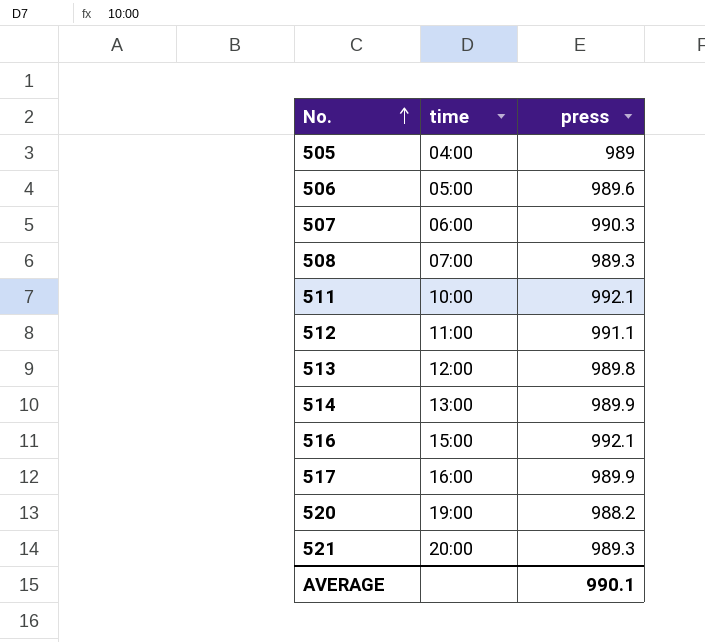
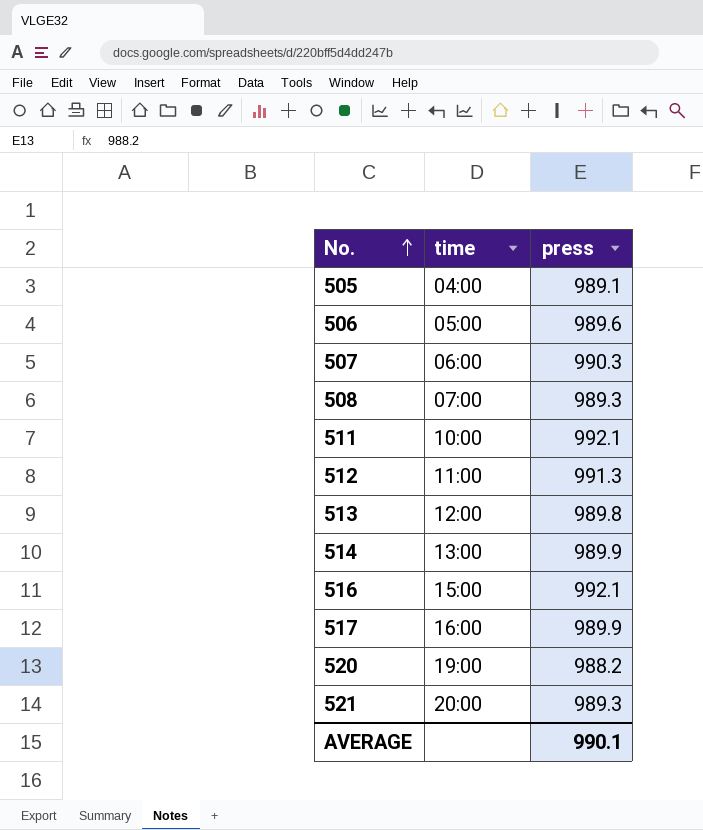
505 | press: 989 -> 989.1
512 | press: 991.1 -> 991.3

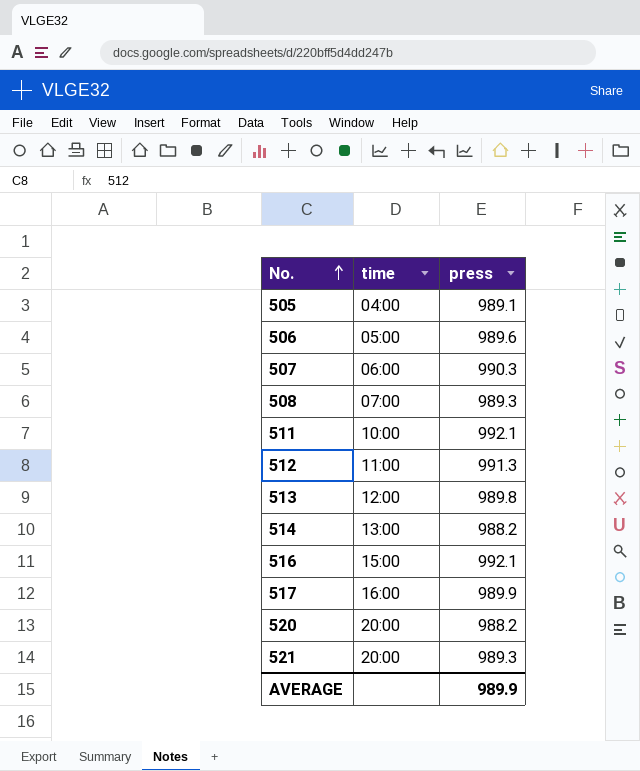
514 | press: 989.9 -> 988.2
520 | time: 19:00 -> 20:00
AVERAGE | press: 990.1 -> 989.9

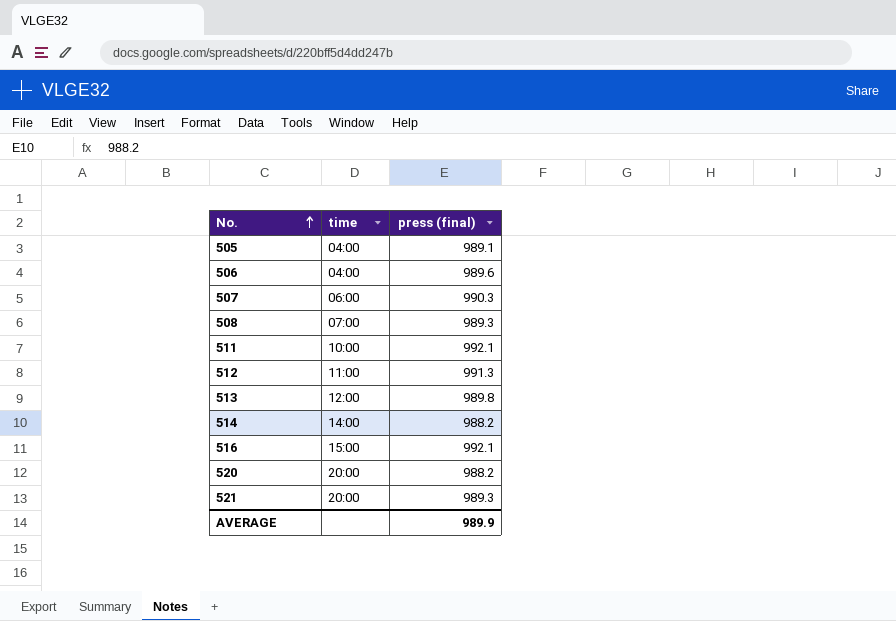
column name: press -> press (final)
row 517: 16:00 | 989.9 -> none
506 | time: 05:00 -> 04:00
514 | time: 13:00 -> 14:00

